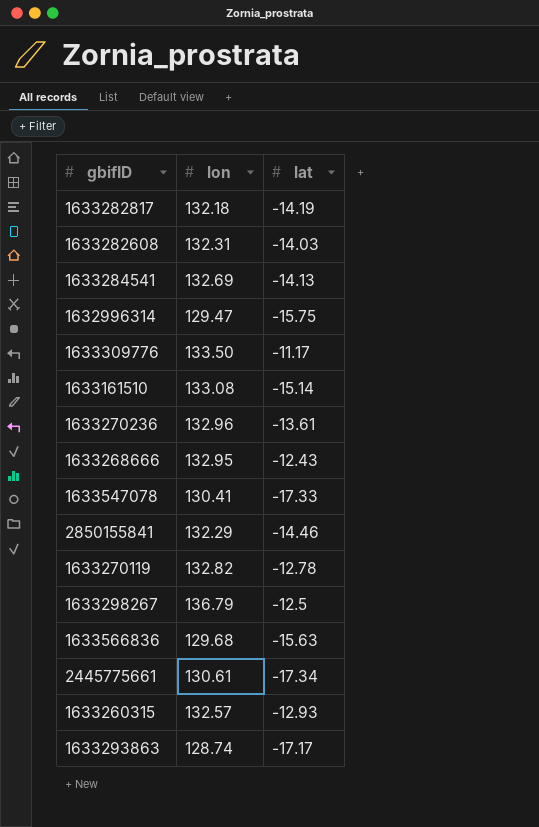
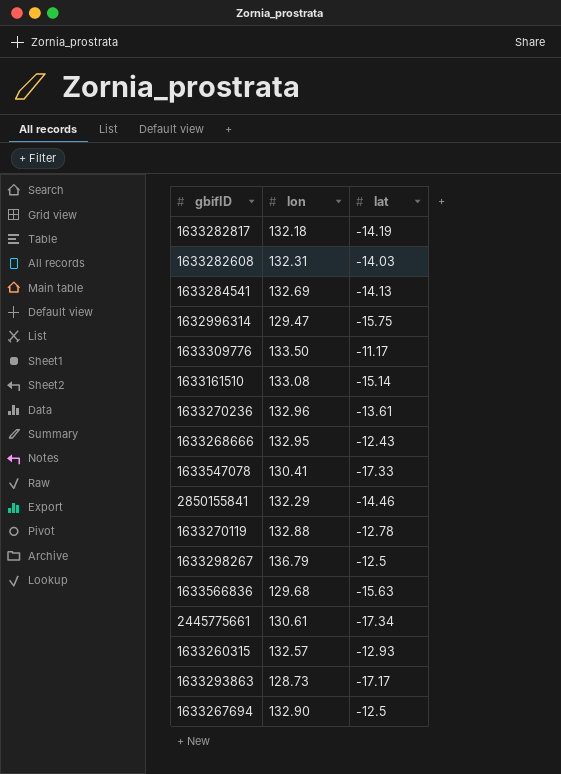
1633270119 | lon: 132.82 -> 132.88
1633293863 | lon: 128.74 -> 128.73
row 1633267694: none -> 132.90 | -12.5

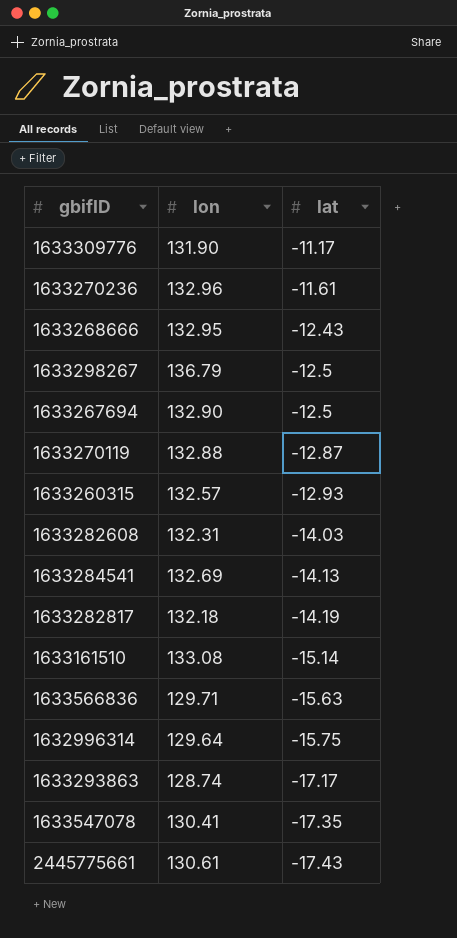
row order: none -> lat descending
row 2850155841: 132.29 | -14.46 -> none
1633309776 | lon: 133.50 -> 131.90
1633270236 | lat: -13.61 -> -11.61
1633270119 | lat: -12.78 -> -12.87
1633566836 | lon: 129.68 -> 129.71
1632996314 | lon: 129.47 -> 129.64
1633293863 | lon: 128.73 -> 128.74
1633547078 | lat: -17.33 -> -17.35
2445775661 | lat: -17.34 -> -17.43

